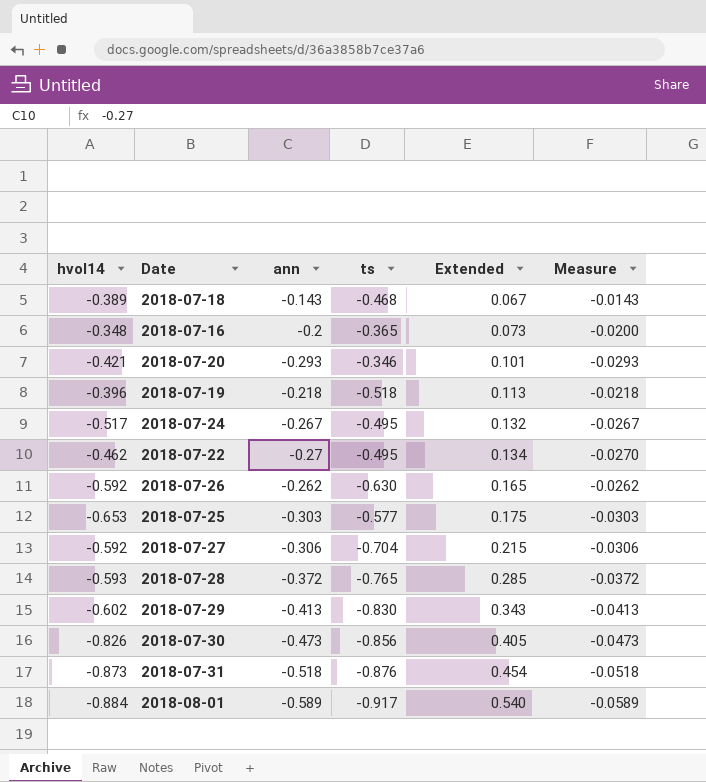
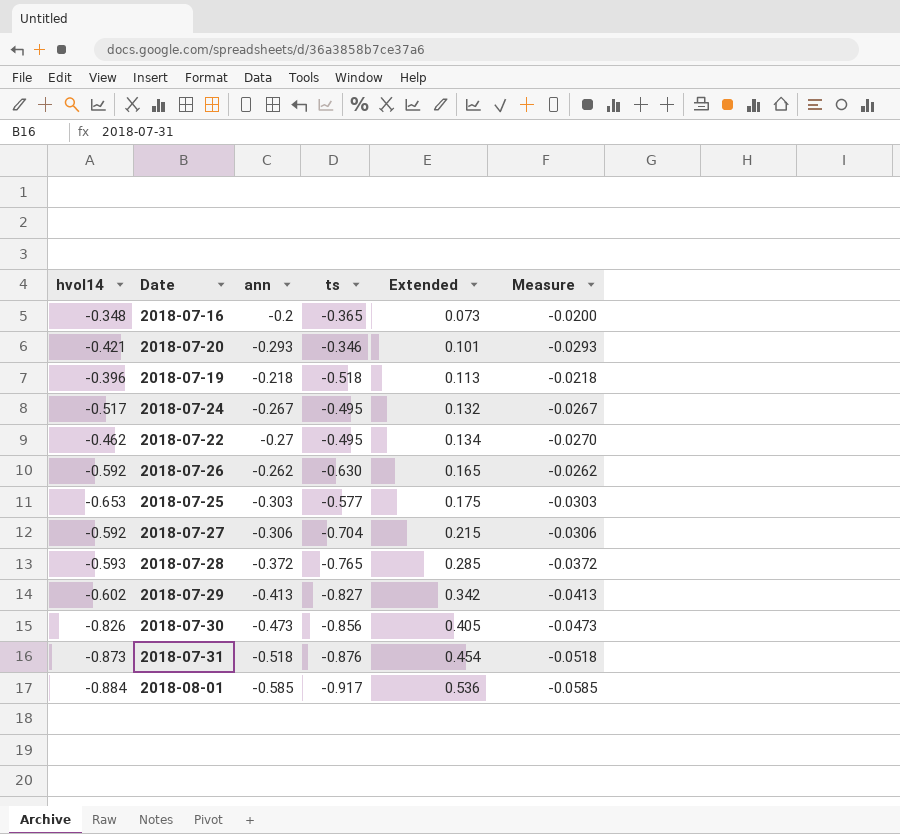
row 2018-07-18: -0.389 | -0.143 | -0.468 | 0.067 | -0.0143 -> none
2018-07-29 | ts: -0.830 -> -0.827
2018-07-29 | Extended: 0.343 -> 0.342
2018-08-01 | ann: -0.589 -> -0.585
2018-08-01 | Extended: 0.540 -> 0.536
2018-08-01 | Measure: -0.0589 -> -0.0585

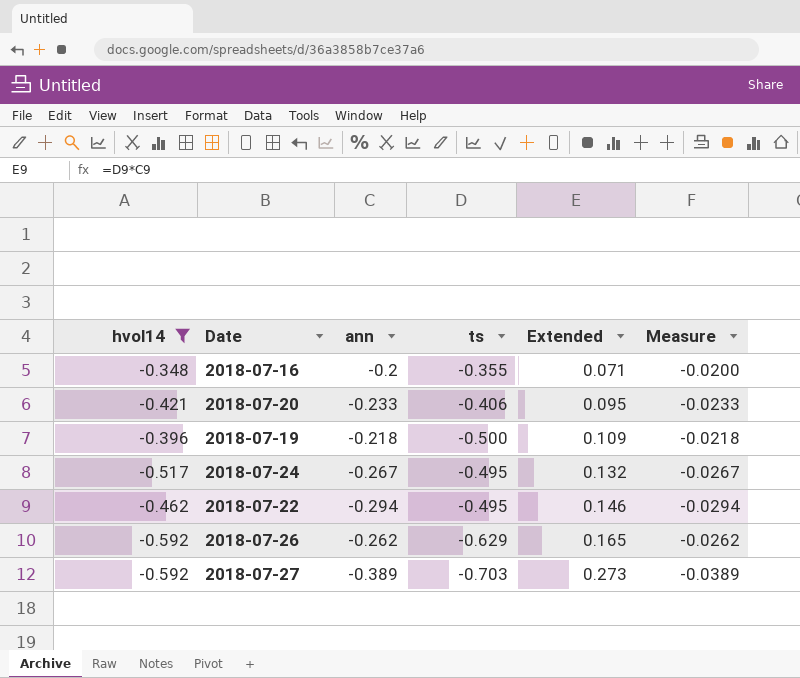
filter: none -> hvol14 >= -0.592
2018-07-16 | ts: -0.365 -> -0.355
2018-07-16 | Extended: 0.073 -> 0.071
2018-07-20 | ann: -0.293 -> -0.233
2018-07-20 | ts: -0.346 -> -0.406
2018-07-20 | Extended: 0.101 -> 0.095
2018-07-20 | Measure: -0.0293 -> -0.0233
2018-07-19 | ts: -0.518 -> -0.500
2018-07-19 | Extended: 0.113 -> 0.109
2018-07-22 | ann: -0.27 -> -0.294
2018-07-22 | Extended: 0.134 -> 0.146
2018-07-22 | Measure: -0.0270 -> -0.0294
2018-07-26 | ts: -0.630 -> -0.629
2018-07-27 | ann: -0.306 -> -0.389
2018-07-27 | ts: -0.704 -> -0.703
2018-07-27 | Extended: 0.215 -> 0.273
2018-07-27 | Measure: -0.0306 -> -0.0389

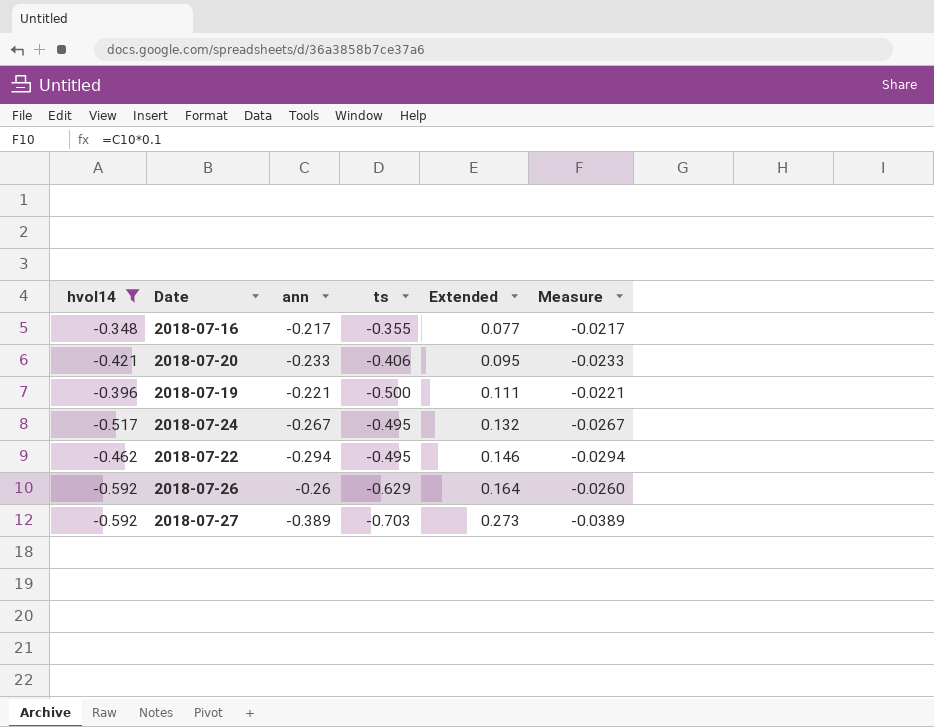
2018-07-16 | ann: -0.2 -> -0.217
2018-07-16 | Extended: 0.071 -> 0.077
2018-07-16 | Measure: -0.0200 -> -0.0217
2018-07-19 | ann: -0.218 -> -0.221
2018-07-19 | Extended: 0.109 -> 0.111
2018-07-19 | Measure: -0.0218 -> -0.0221
2018-07-26 | ann: -0.262 -> -0.26
2018-07-26 | Extended: 0.165 -> 0.164
2018-07-26 | Measure: -0.0262 -> -0.0260

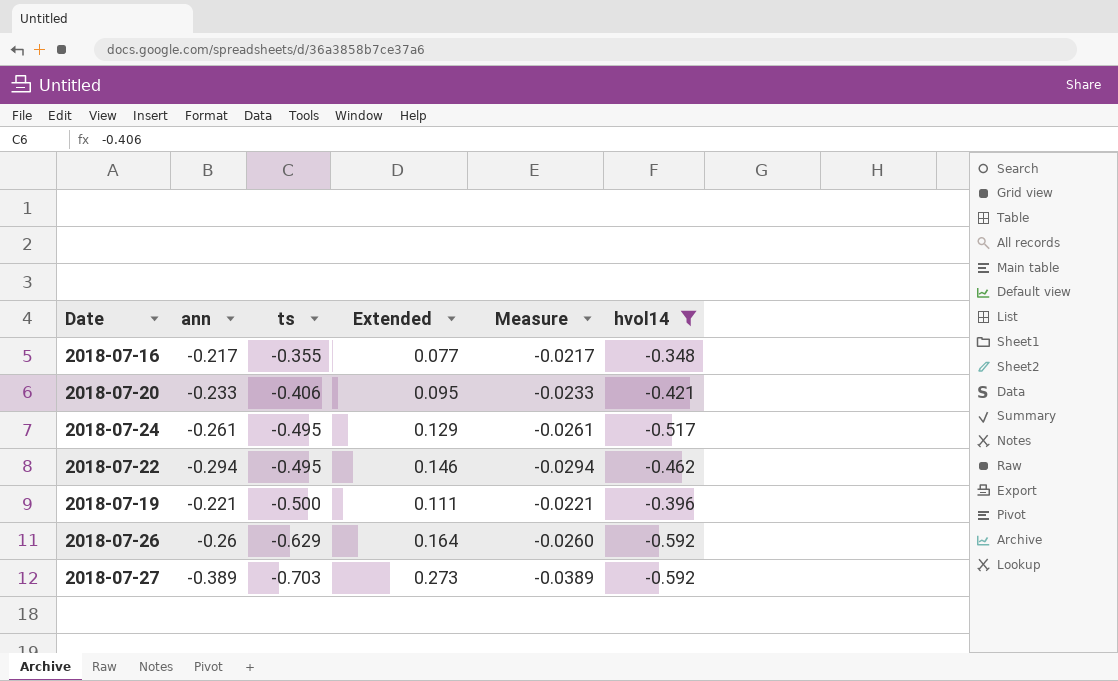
row order: Extended ascending -> ts descending
column hvol14 | position: 1 -> 6
2018-07-24 | ann: -0.267 -> -0.261
2018-07-24 | Extended: 0.132 -> 0.129
2018-07-24 | Measure: -0.0267 -> -0.0261

